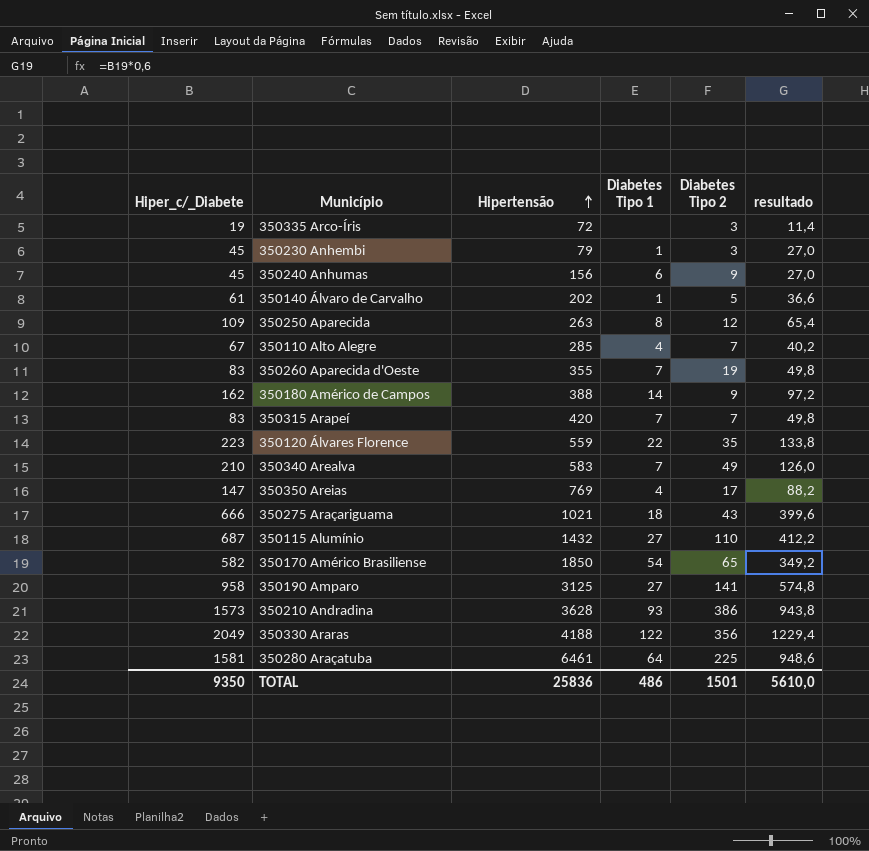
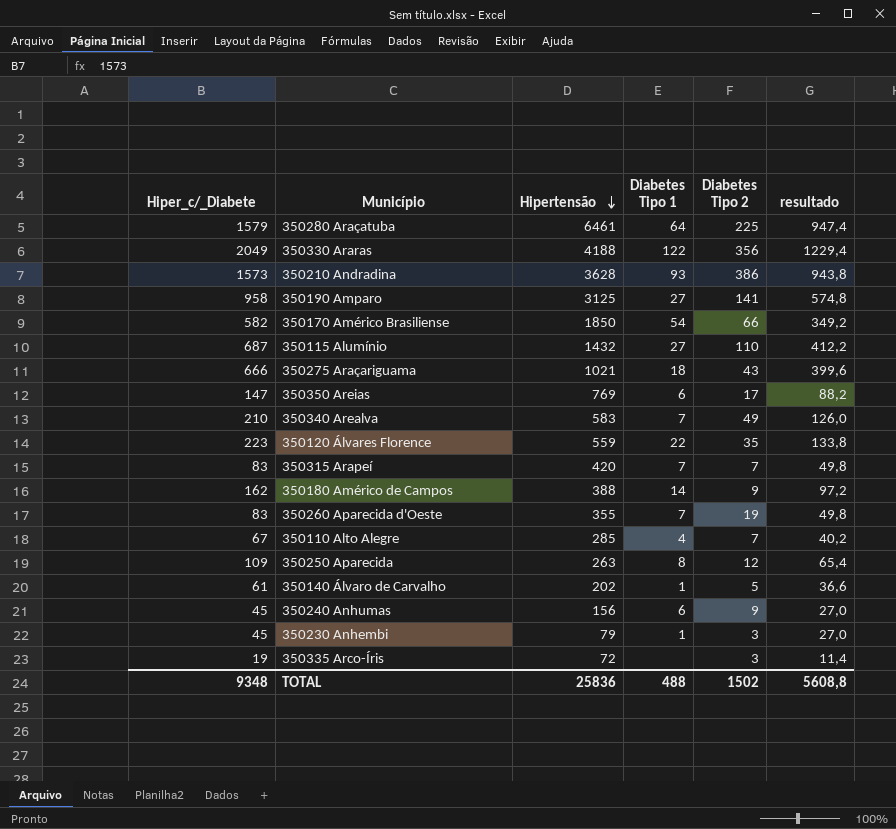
row order: Hipertensão ascending -> Hipertensão descending
350280 Araçatuba | Hiper_c/_Diabete: 1581 -> 1579
350280 Araçatuba | resultado: 948,6 -> 947,4
350170 Américo Brasiliense | Diabetes Tipo 2: 65 -> 66
350350 Areias | Diabetes Tipo 1: 4 -> 6
TOTAL | Hiper_c/_Diabete: 9350 -> 9348
TOTAL | Diabetes Tipo 1: 486 -> 488
TOTAL | Diabetes Tipo 2: 1501 -> 1502
TOTAL | resultado: 5610,0 -> 5608,8

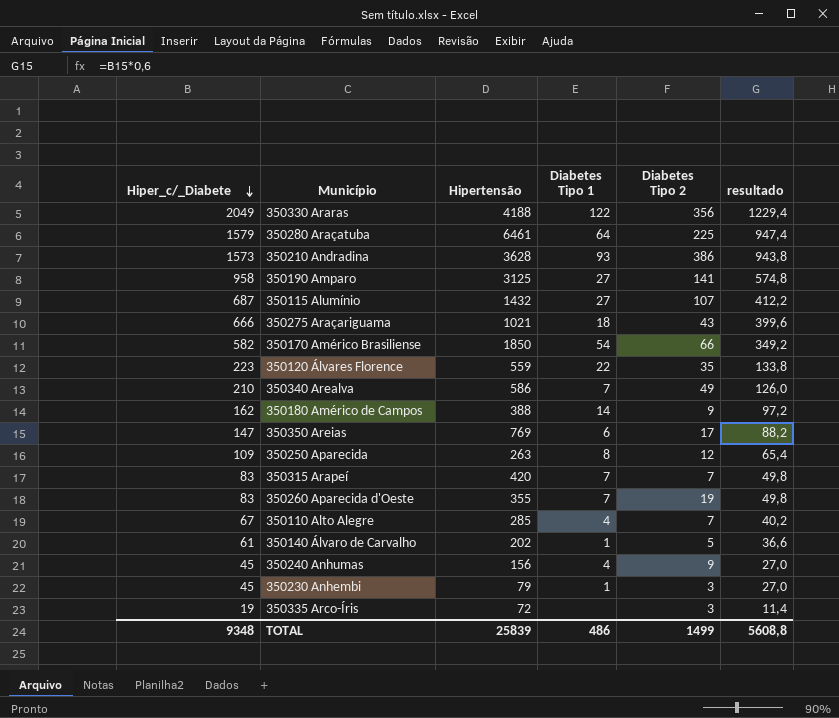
row order: Hipertensão descending -> Hiper_c/_Diabete descending
350115 Alumínio | Diabetes Tipo 2: 110 -> 107
350340 Arealva | Hipertensão: 583 -> 586
350240 Anhumas | Diabetes Tipo 1: 6 -> 4
TOTAL | Hipertensão: 25836 -> 25839
TOTAL | Diabetes Tipo 1: 488 -> 486
TOTAL | Diabetes Tipo 2: 1502 -> 1499

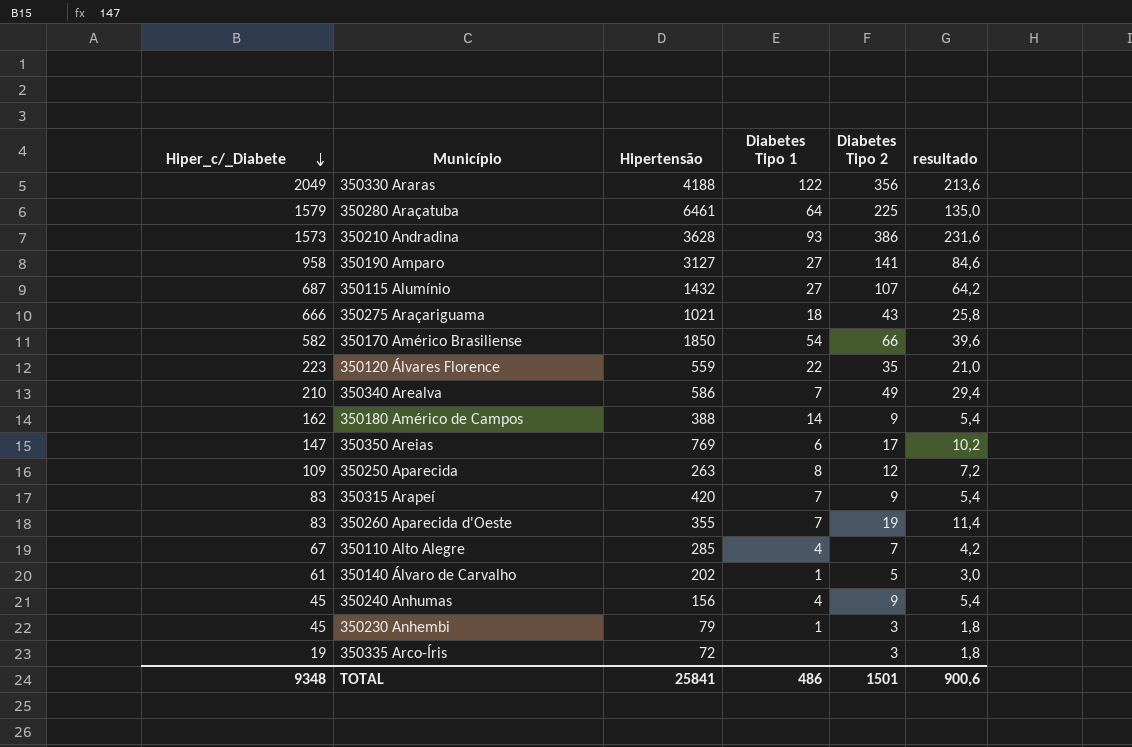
column resultado | formula: [Hiper_c/_Diabete] * 0,6 -> [Diabetes Tipo 2] * 0,6
350190 Amparo | Hipertensão: 3125 -> 3127
350315 Arapeí | Diabetes Tipo 2: 7 -> 9
TOTAL | Hipertensão: 25839 -> 25841
TOTAL | Diabetes Tipo 2: 1499 -> 1501
TOTAL | resultado: 5608,8 -> 900,6

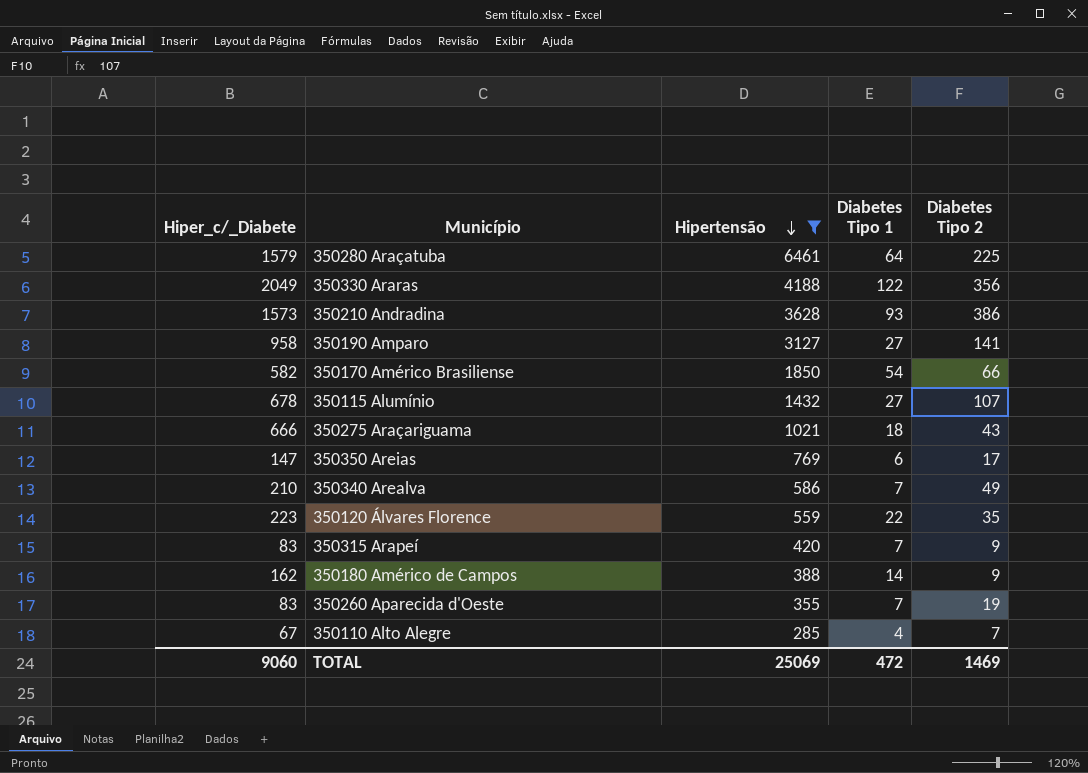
filter: none -> Hipertensão >= 285
row order: Hiper_c/_Diabete descending -> Hipertensão descending
column resultado | formula: [Diabetes Tipo 2] * 0,6 -> none
350115 Alumínio | Hiper_c/_Diabete: 687 -> 678
TOTAL | Hiper_c/_Diabete: 9348 -> 9060
TOTAL | Hipertensão: 25841 -> 25069
TOTAL | Diabetes Tipo 1: 486 -> 472
TOTAL | Diabetes Tipo 2: 1501 -> 1469

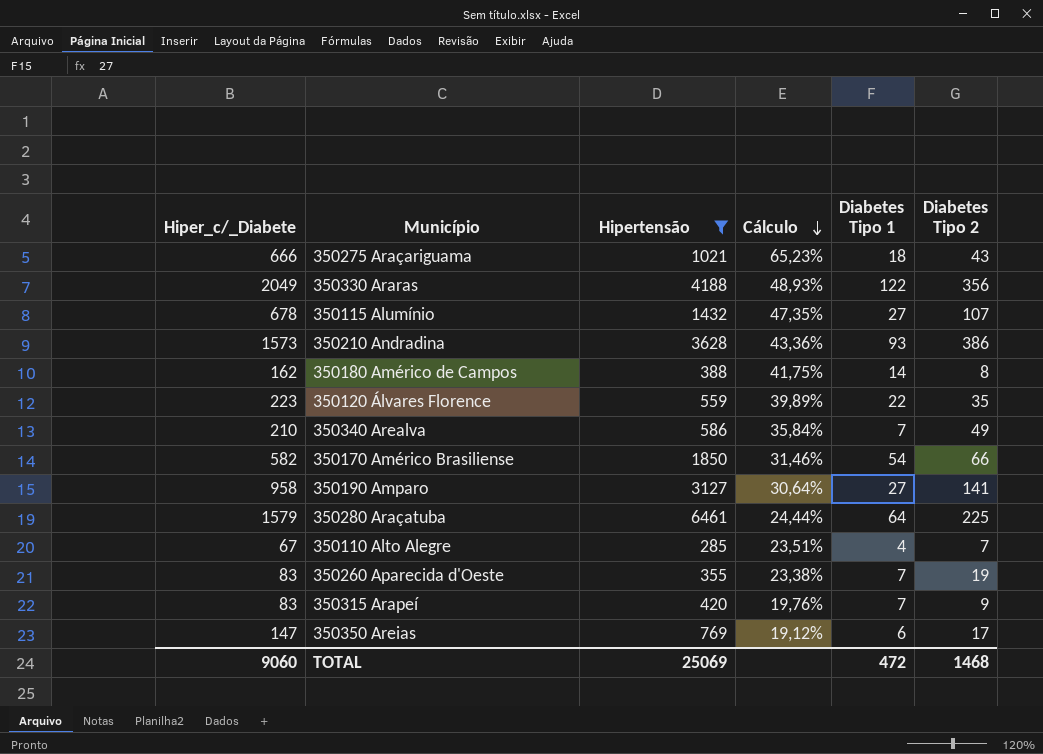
row order: Hipertensão descending -> Cálculo descending
column Cálculo | formula: none -> [Hiper_c/_Diabete] / [Hipertensão]
350180 Américo de Campos | Diabetes Tipo 2: 9 -> 8
TOTAL | Diabetes Tipo 2: 1469 -> 1468

